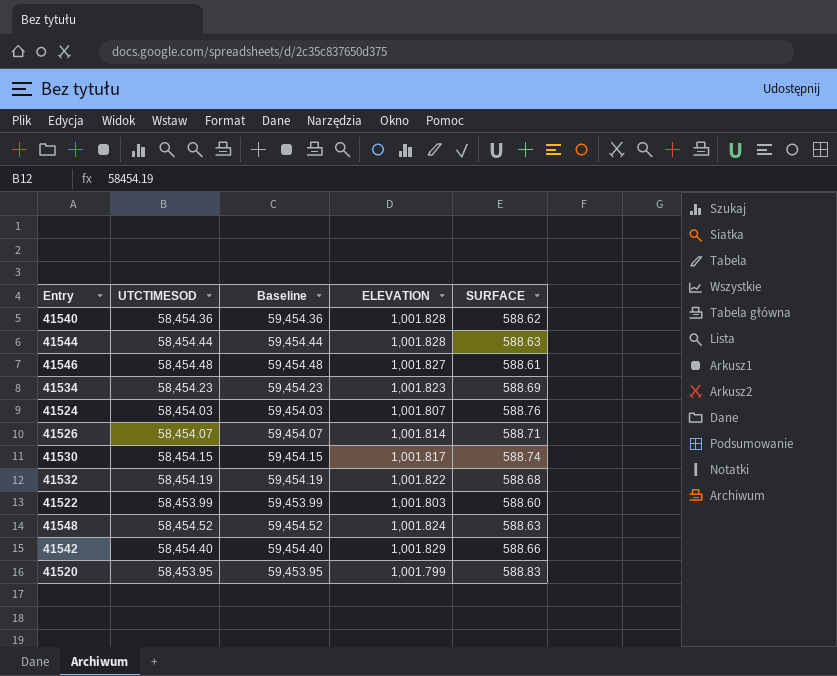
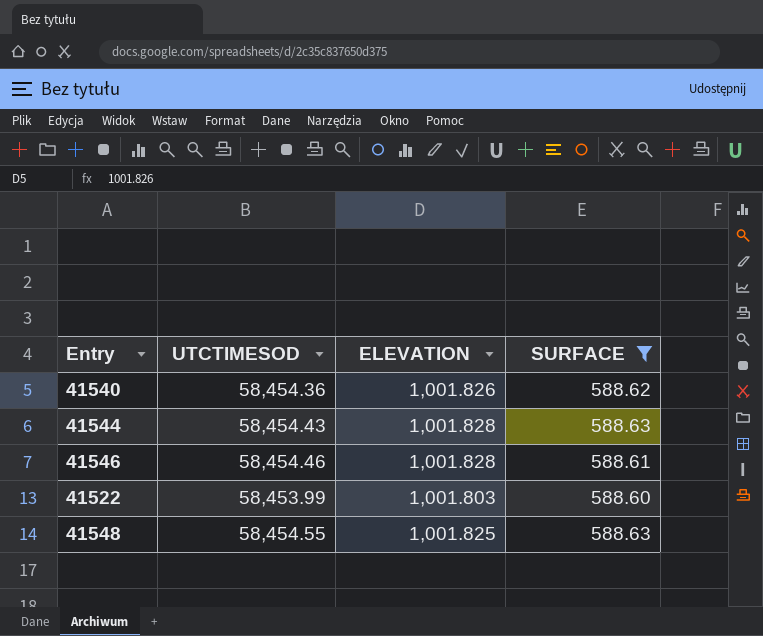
filter: none -> SURFACE <= 588.63
column Baseline | formula: [UTCTIMESOD] + 1000 -> none
41540 | ELEVATION: 1,001.828 -> 1,001.826
41544 | UTCTIMESOD: 58,454.44 -> 58,454.43
41546 | UTCTIMESOD: 58,454.48 -> 58,454.46
41546 | ELEVATION: 1,001.827 -> 1,001.828
41548 | UTCTIMESOD: 58,454.52 -> 58,454.55
41548 | ELEVATION: 1,001.824 -> 1,001.825

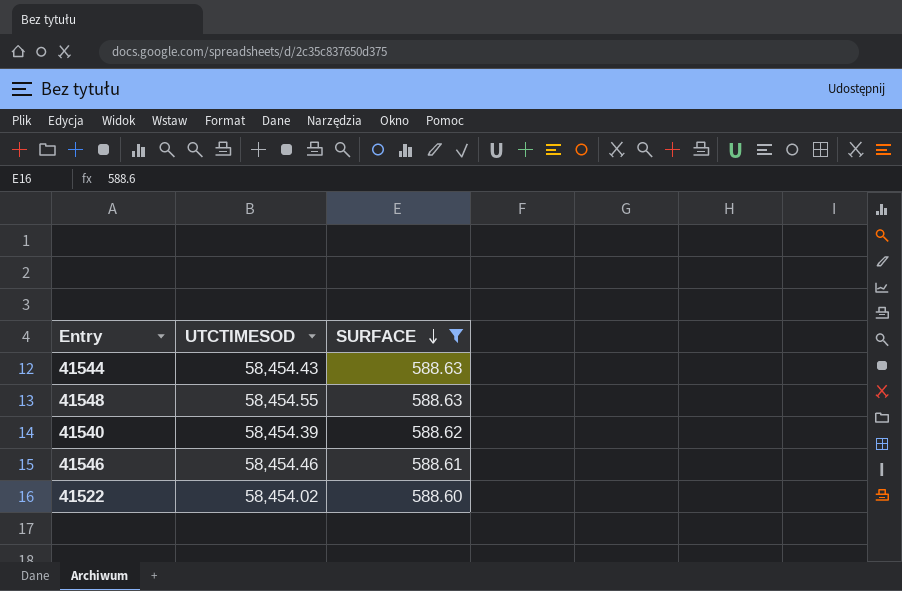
row order: none -> SURFACE descending
column ELEVATION | position: 3 -> none
41540 | UTCTIMESOD: 58,454.36 -> 58,454.39
41522 | UTCTIMESOD: 58,453.99 -> 58,454.02

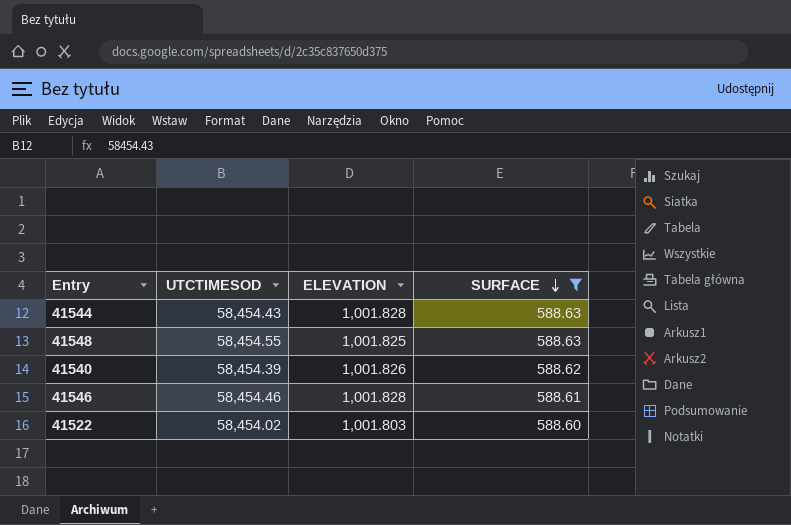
column ELEVATION | position: none -> 3

